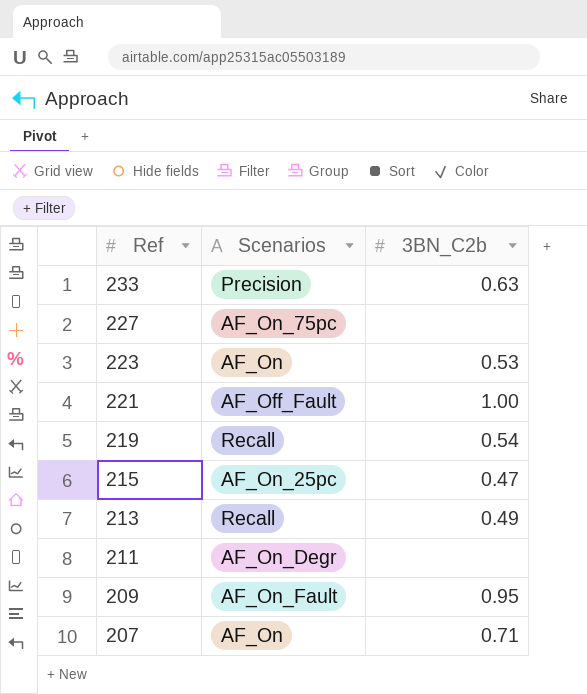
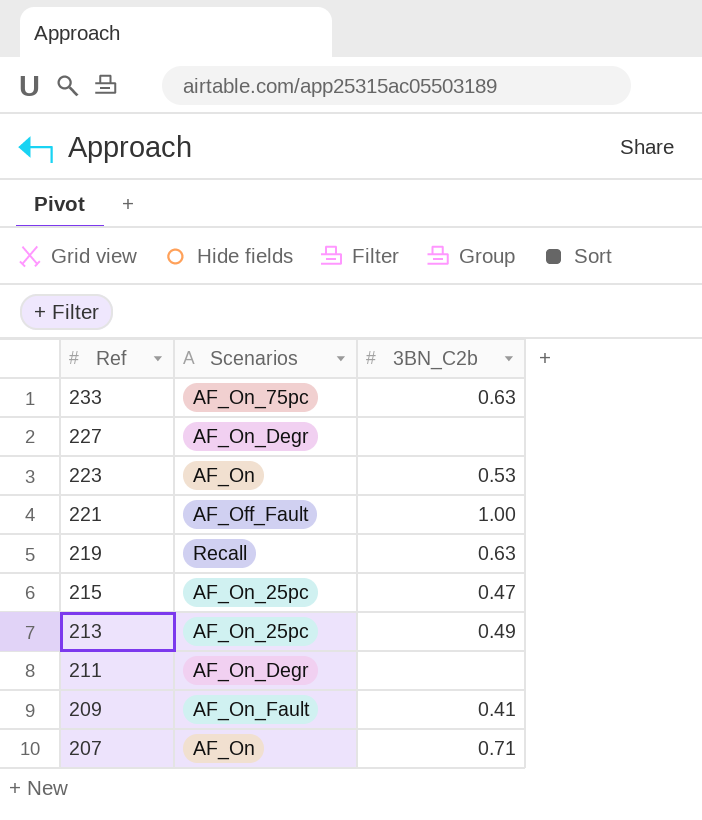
233 | Scenarios: Precision -> AF_On_75pc
227 | Scenarios: AF_On_75pc -> AF_On_Degr
219 | 3BN_C2b: 0.54 -> 0.63
213 | Scenarios: Recall -> AF_On_25pc
209 | 3BN_C2b: 0.95 -> 0.41

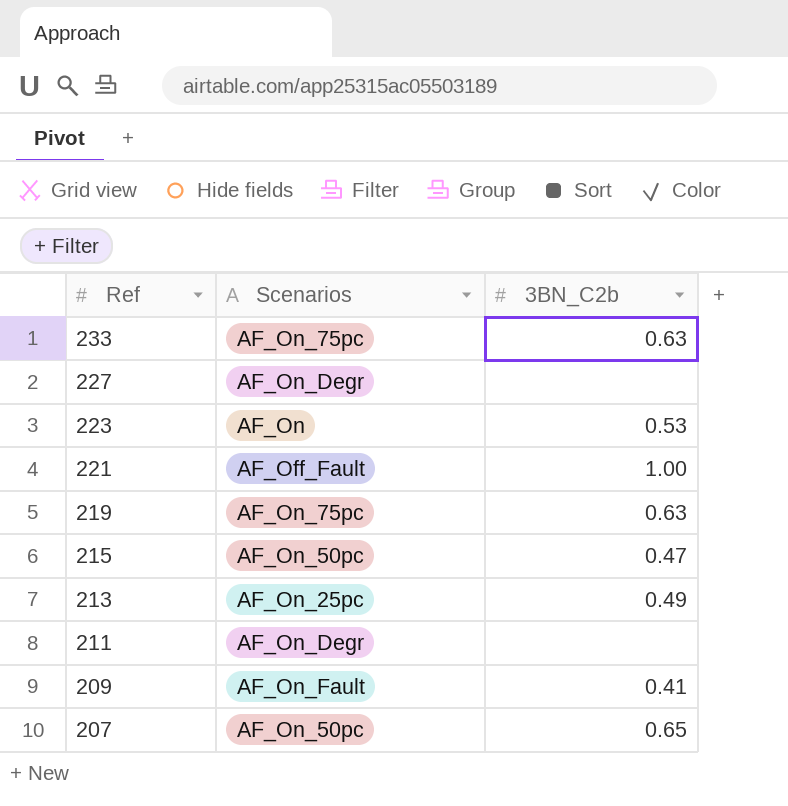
219 | Scenarios: Recall -> AF_On_75pc
215 | Scenarios: AF_On_25pc -> AF_On_50pc
207 | Scenarios: AF_On -> AF_On_50pc
207 | 3BN_C2b: 0.71 -> 0.65

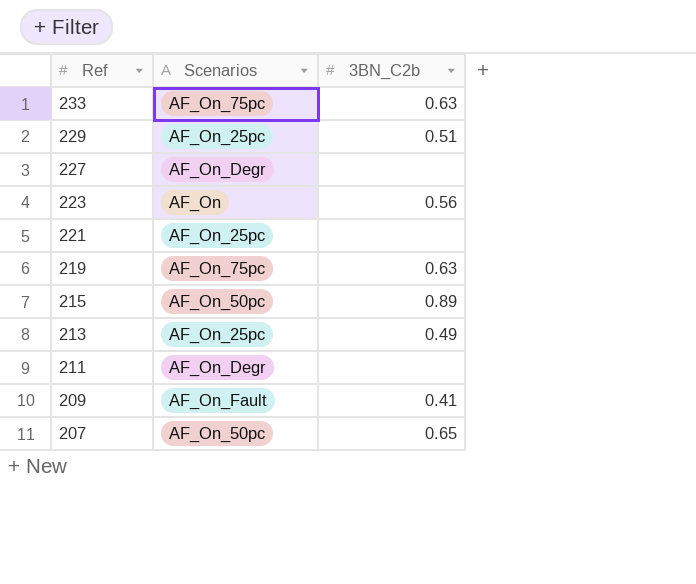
row 229: none -> AF_On_25pc | 0.51
223 | 3BN_C2b: 0.53 -> 0.56
221 | Scenarios: AF_Off_Fault -> AF_On_25pc
221 | 3BN_C2b: 1.00 -> none
215 | 3BN_C2b: 0.47 -> 0.89

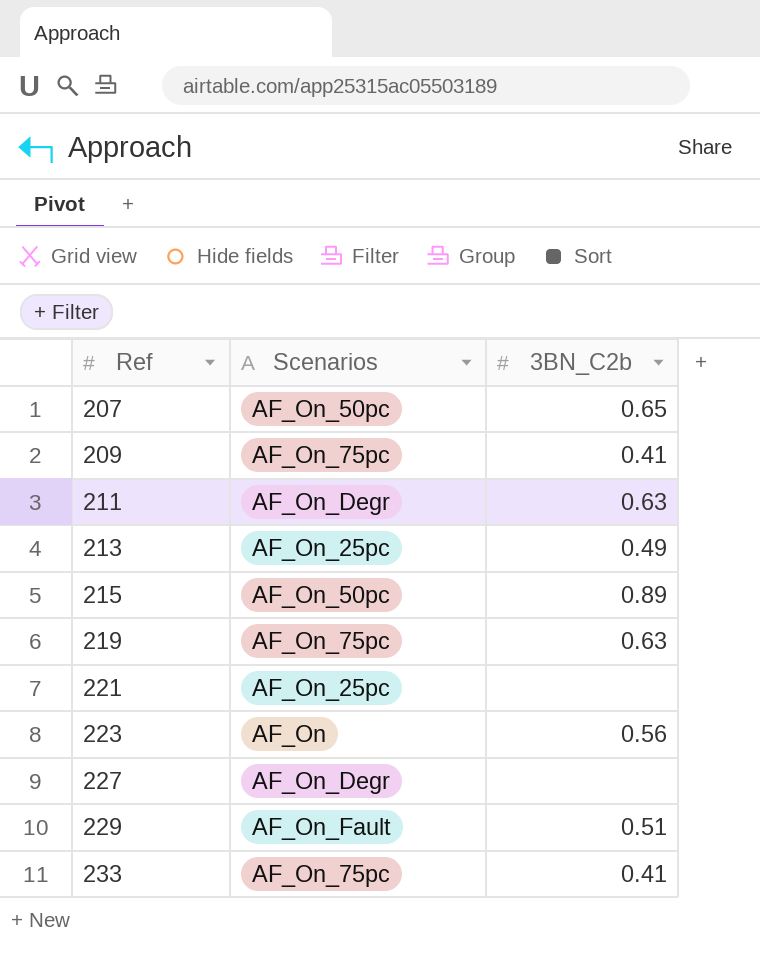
row order: Ref descending -> Ref ascending
209 | Scenarios: AF_On_Fault -> AF_On_75pc
211 | 3BN_C2b: none -> 0.63
229 | Scenarios: AF_On_25pc -> AF_On_Fault
233 | 3BN_C2b: 0.63 -> 0.41

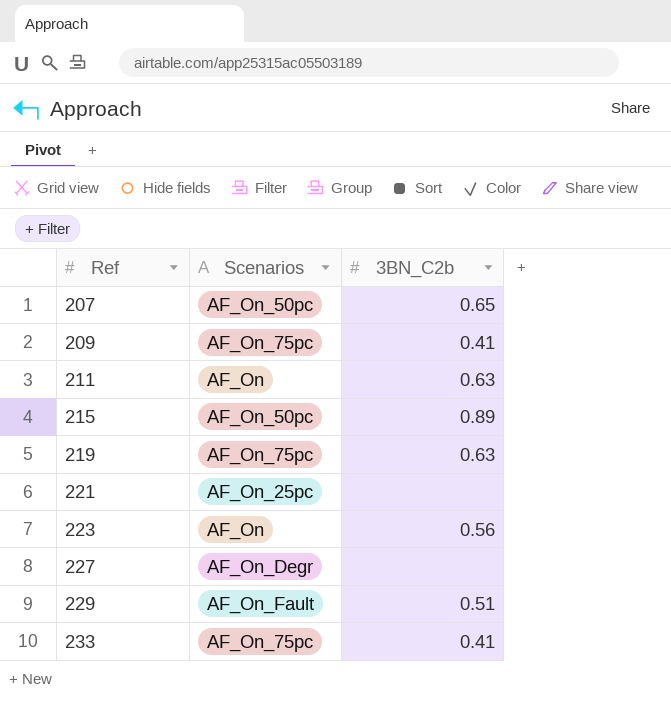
row 213: AF_On_25pc | 0.49 -> none
211 | Scenarios: AF_On_Degr -> AF_On

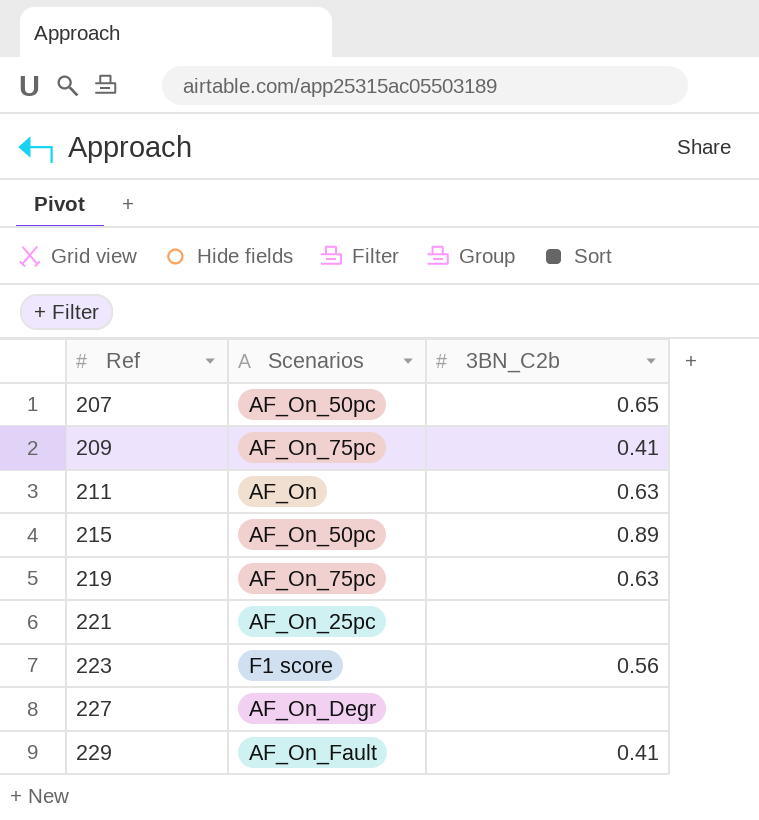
row 233: AF_On_75pc | 0.41 -> none
223 | Scenarios: AF_On -> F1 score
229 | 3BN_C2b: 0.51 -> 0.41

